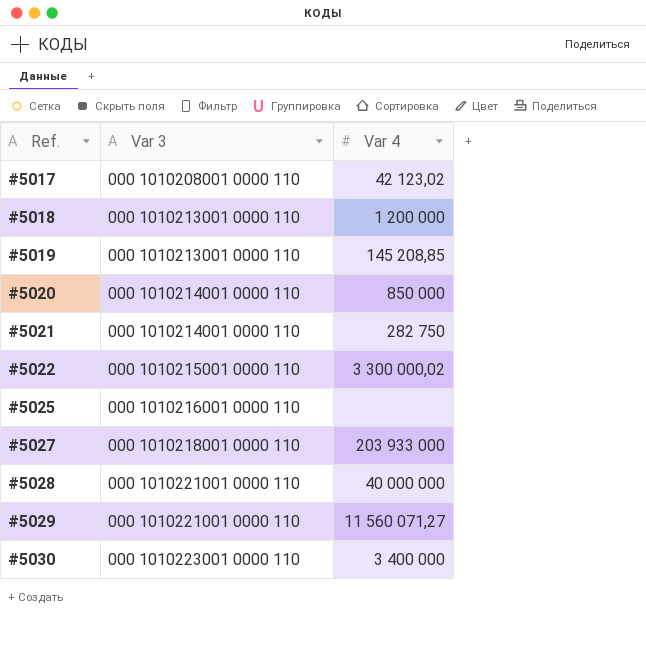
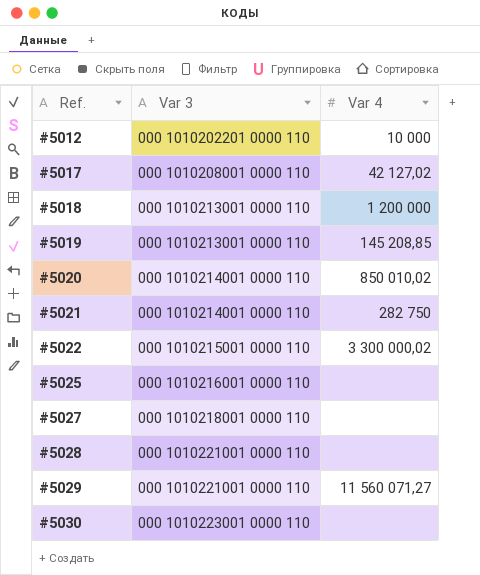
row #5012: none -> 000 1010202201 0000 110 | 10 000
#5017 | Var 4: 42 123,02 -> 42 127,02
#5020 | Var 4: 850 000 -> 850 010,02
#5027 | Var 4: 203 933 000 -> none
#5028 | Var 4: 40 000 000 -> none
#5030 | Var 4: 3 400 000 -> none

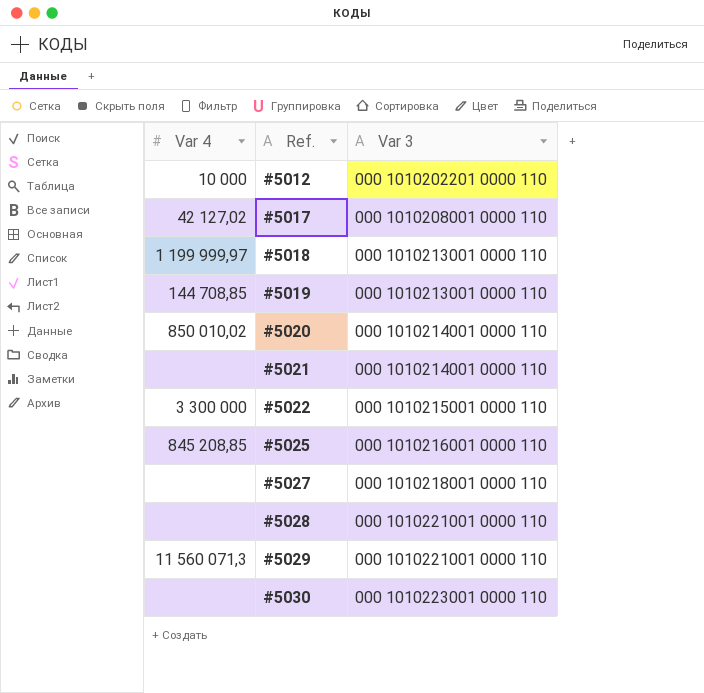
column Var 4 | position: 3 -> 1
#5018 | Var 4: 1 200 000 -> 1 199 999,97
#5019 | Var 4: 145 208,85 -> 144 708,85
#5021 | Var 4: 282 750 -> none
#5022 | Var 4: 3 300 000,02 -> 3 300 000
#5025 | Var 4: none -> 845 208,85
#5029 | Var 4: 11 560 071,27 -> 11 560 071,3

